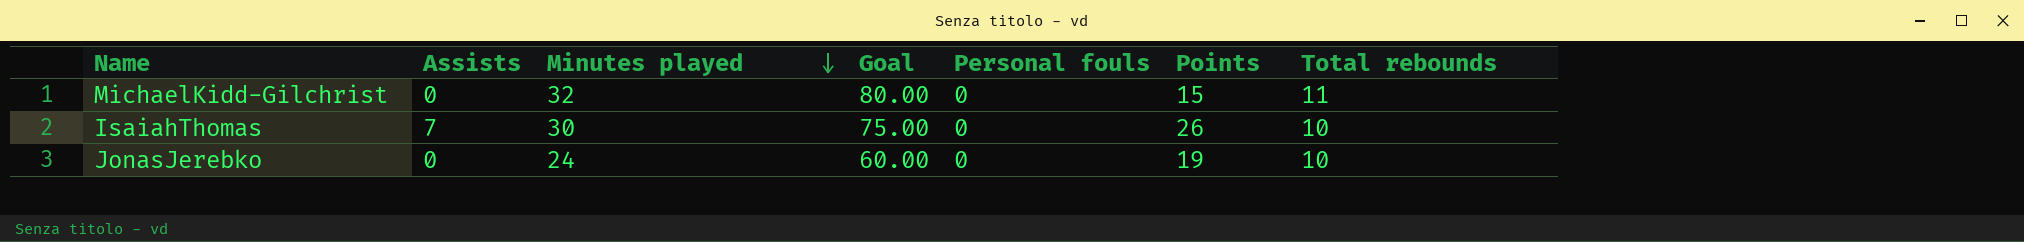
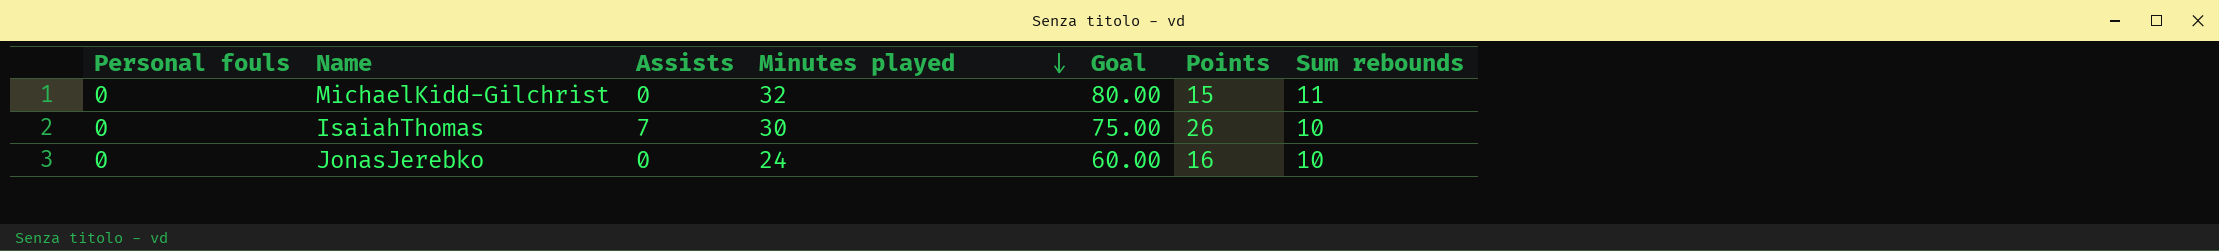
column Personal fouls | position: 5 -> 1
column name: Total rebounds -> Sum rebounds
JonasJerebko | Points: 19 -> 16

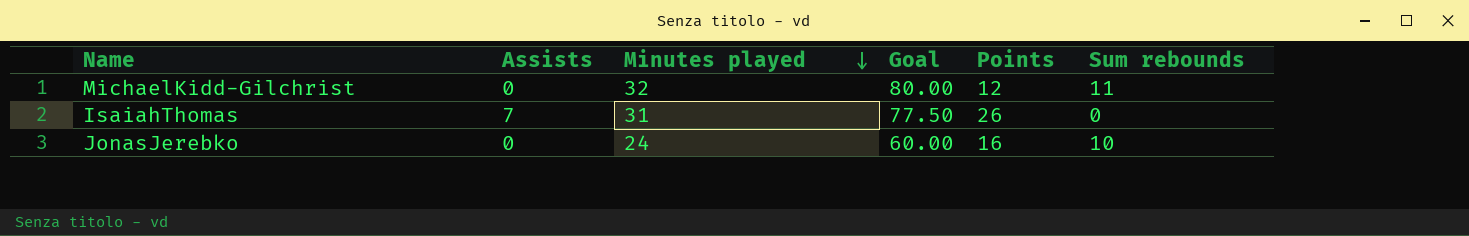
column Personal fouls | position: 1 -> none
MichaelKidd-Gilchrist | Points: 15 -> 12
IsaiahThomas | Minutes played: 30 -> 31
IsaiahThomas | Goal: 75.00 -> 77.50
IsaiahThomas | Sum rebounds: 10 -> 0

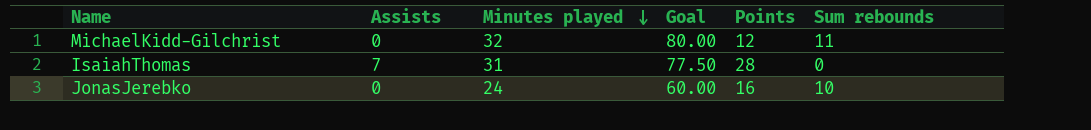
IsaiahThomas | Points: 26 -> 28

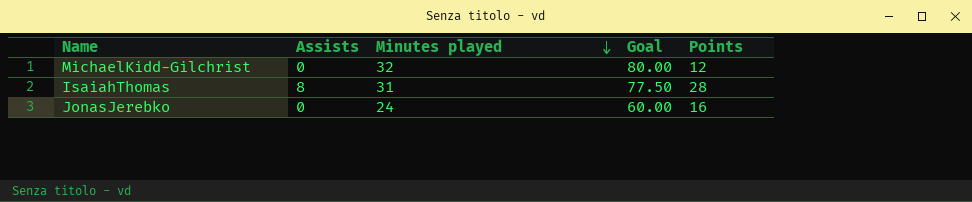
column Sum rebounds | position: 6 -> none
IsaiahThomas | Assists: 7 -> 8

